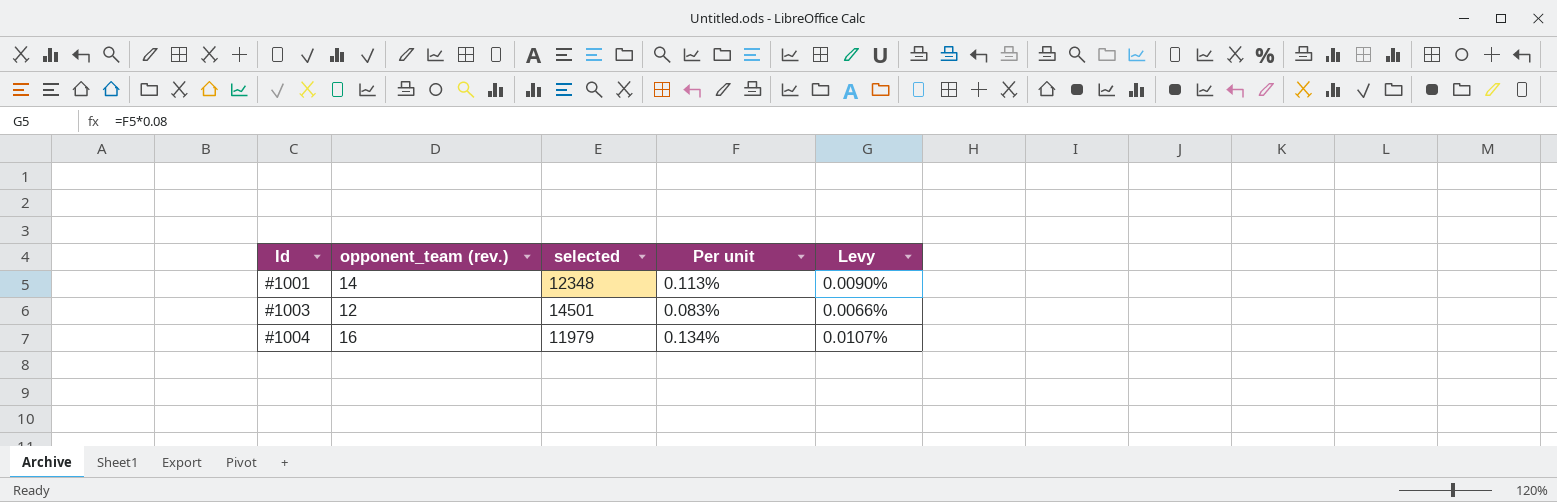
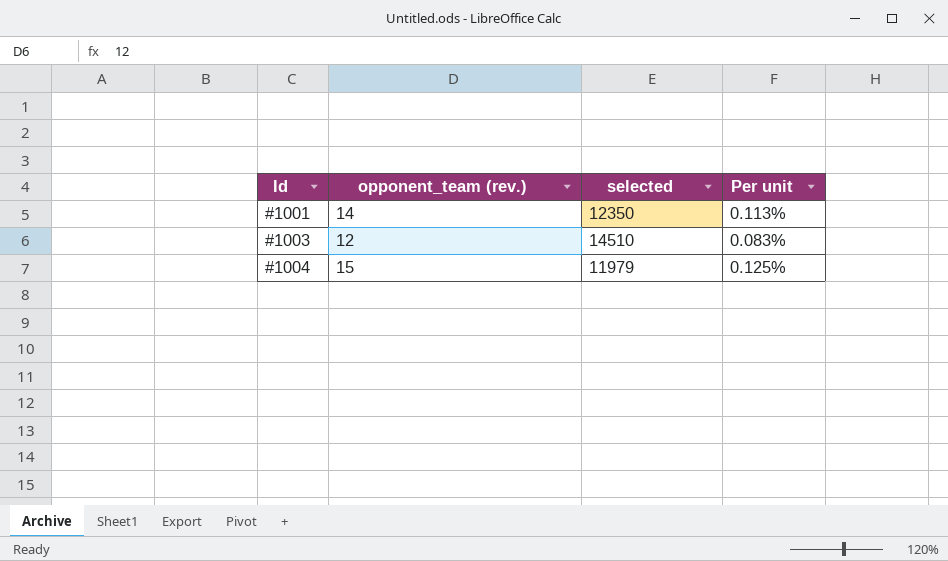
column Levy | formula: [Per unit] * 0.08 -> none
#1001 | selected: 12348 -> 12350
#1003 | selected: 14501 -> 14510
#1004 | opponent_team (rev.): 16 -> 15
#1004 | Per unit: 0.134% -> 0.125%

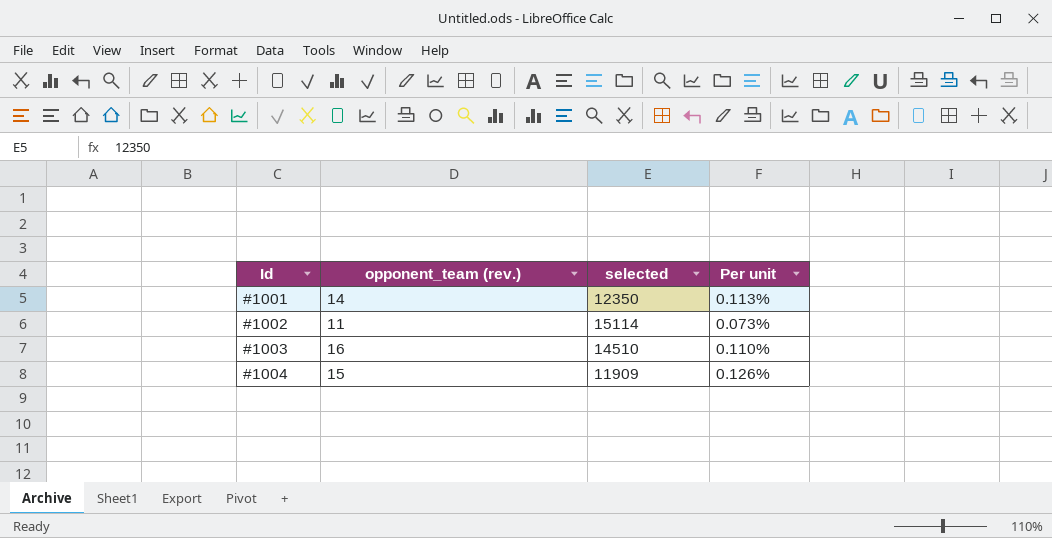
row #1002: none -> 11 | 15114 | 0.073%
#1003 | opponent_team (rev.): 12 -> 16
#1003 | Per unit: 0.083% -> 0.110%
#1004 | selected: 11979 -> 11909
#1004 | Per unit: 0.125% -> 0.126%

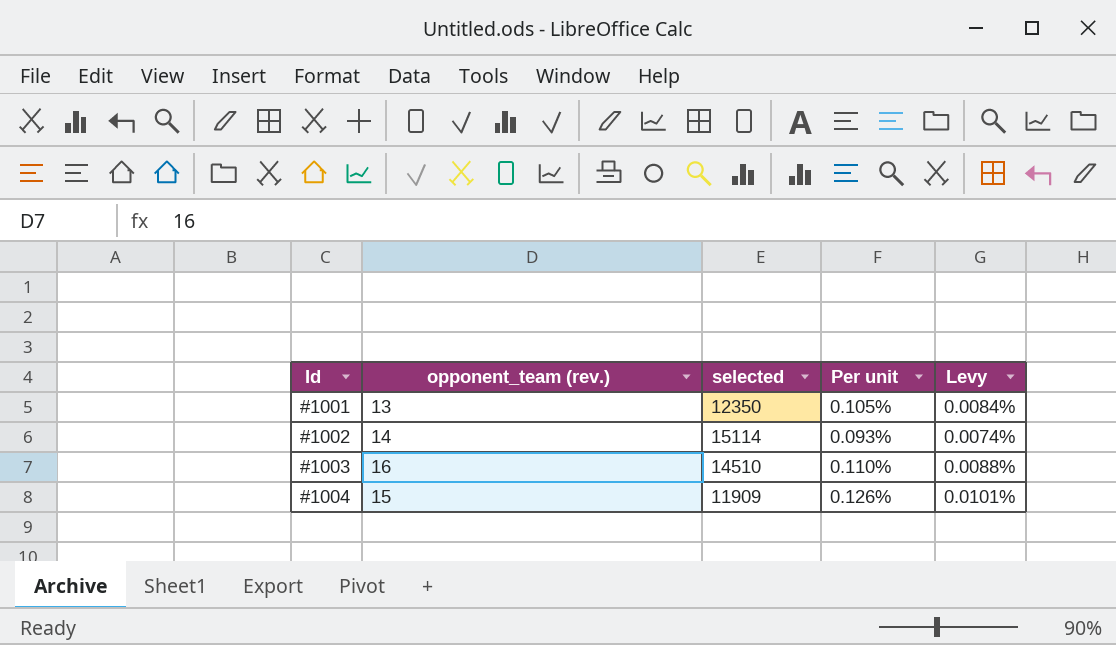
column Levy | formula: none -> [Per unit] * 0.08
#1001 | opponent_team (rev.): 14 -> 13
#1001 | Per unit: 0.113% -> 0.105%
#1002 | opponent_team (rev.): 11 -> 14
#1002 | Per unit: 0.073% -> 0.093%

